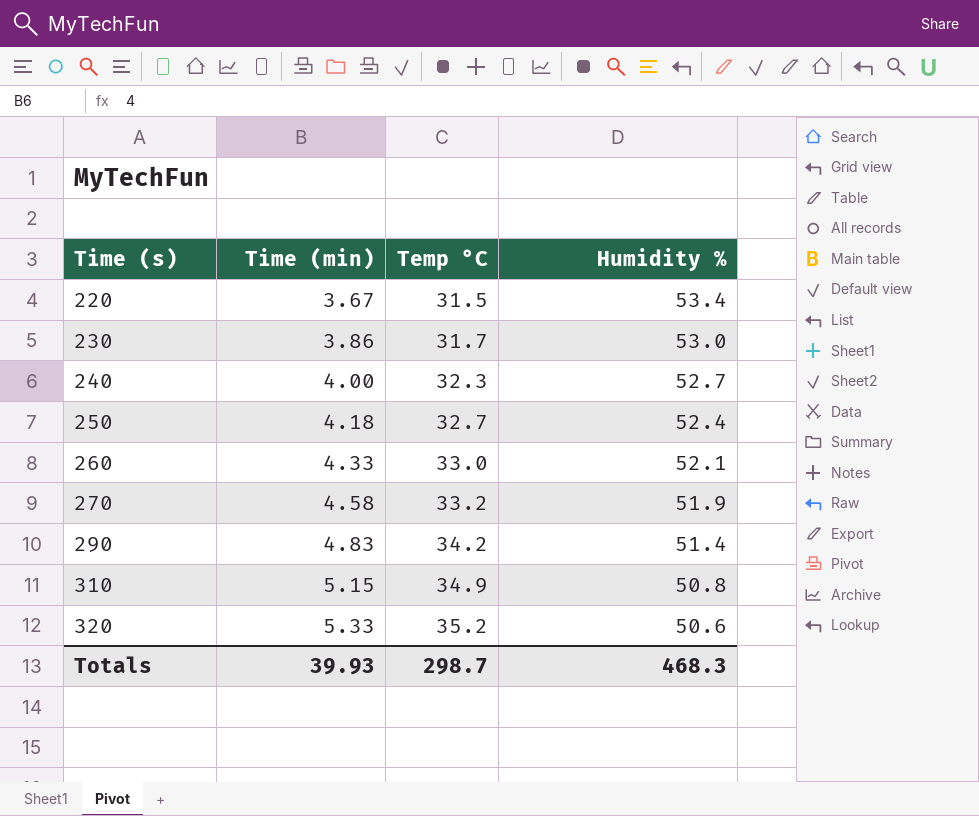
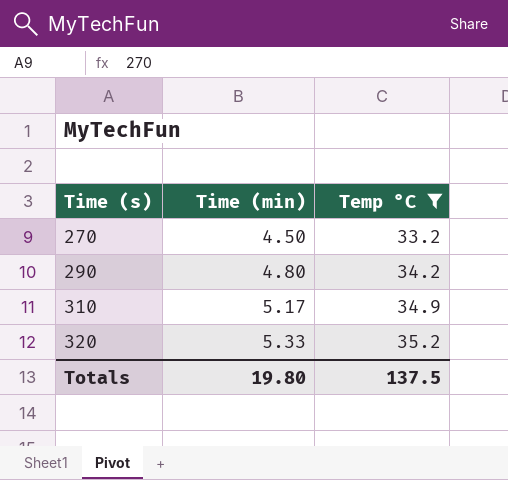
filter: none -> Temp °C >= 33.2
column Humidity % | position: 4 -> none
270 | Time (min): 4.58 -> 4.50
290 | Time (min): 4.83 -> 4.80
310 | Time (min): 5.15 -> 5.17
Totals | Time (min): 39.93 -> 19.80
Totals | Temp °C: 298.7 -> 137.5

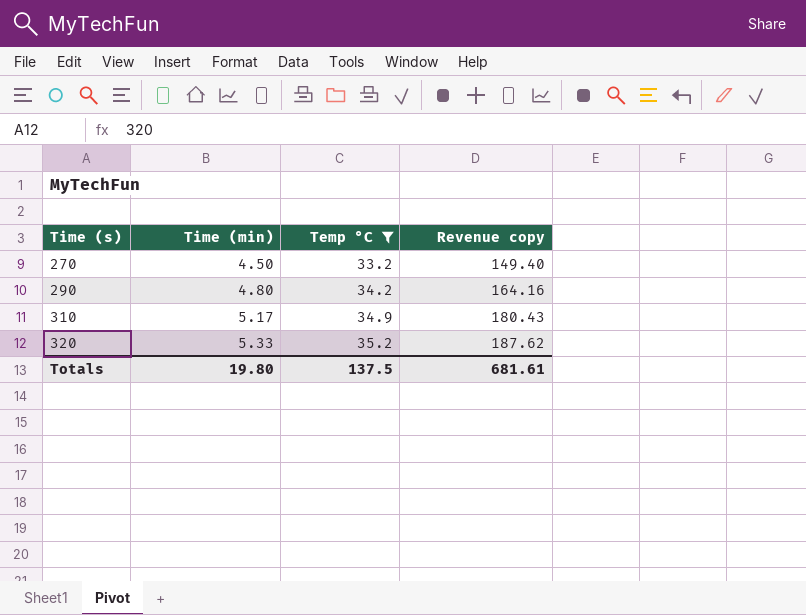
column Revenue copy | formula: none -> [Time (min)] * [Temp °C]

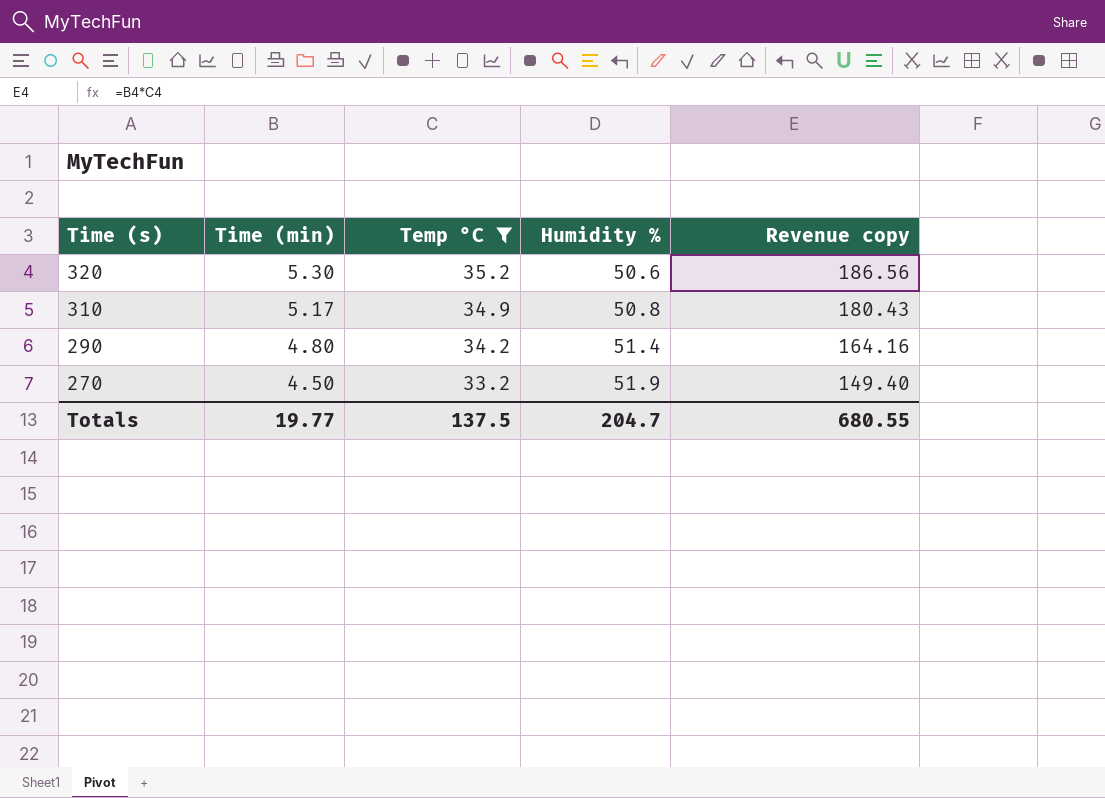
row order: Time (s) ascending -> Time (s) descending
column Humidity % | position: none -> 4
320 | Time (min): 5.33 -> 5.30
320 | Revenue copy: 187.62 -> 186.56
Totals | Time (min): 19.80 -> 19.77
Totals | Revenue copy: 681.61 -> 680.55

